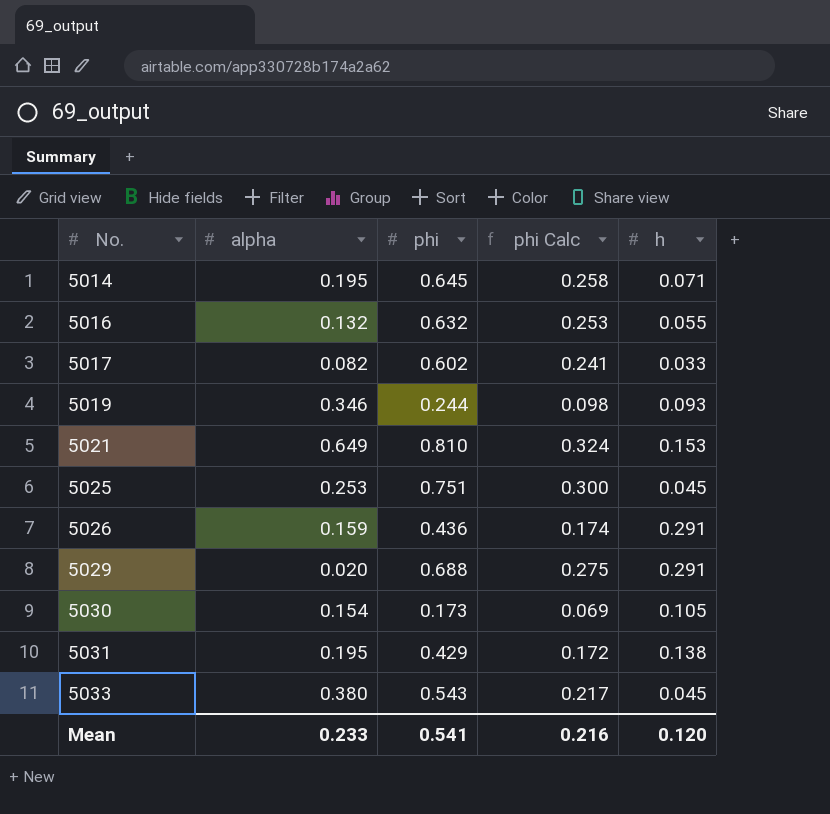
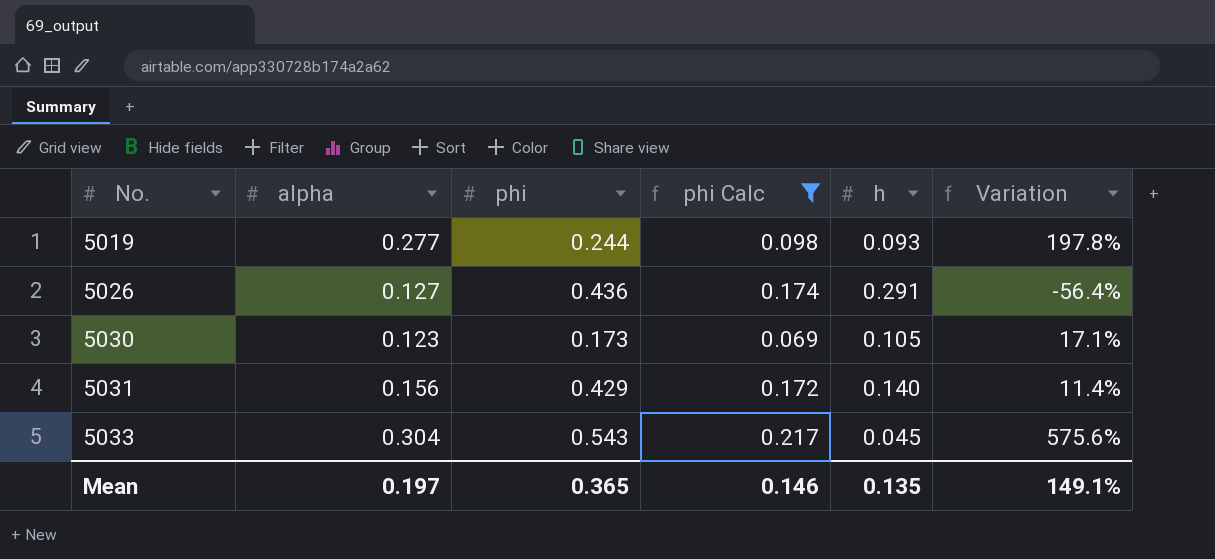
filter: none -> phi Calc <= 0.217
column Variation | formula: none -> ([alpha] - [h]) / [h]
5019 | alpha: 0.346 -> 0.277
5026 | alpha: 0.159 -> 0.127
5030 | alpha: 0.154 -> 0.123
5031 | alpha: 0.195 -> 0.156
5031 | h: 0.138 -> 0.140
5033 | alpha: 0.380 -> 0.304
Mean | alpha: 0.233 -> 0.197
Mean | phi: 0.541 -> 0.365
Mean | phi Calc: 0.216 -> 0.146
Mean | h: 0.120 -> 0.135

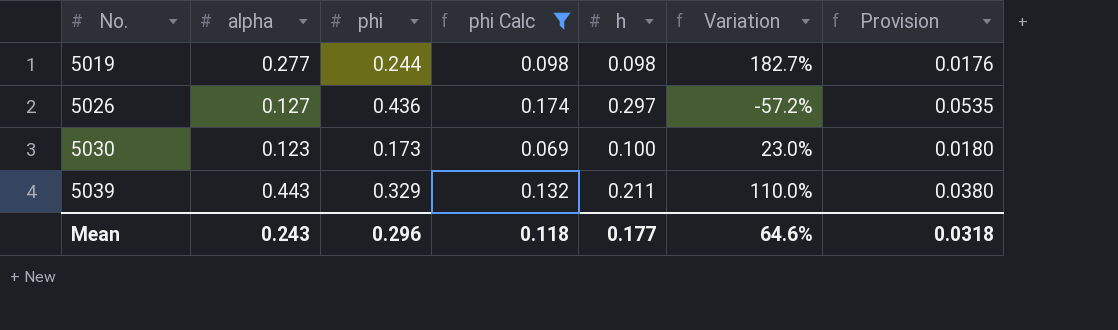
column Provision | formula: none -> [h] * 0.18
row 5031: 0.156 | 0.429 | 0.172 | 0.140 | 11.4% -> none
row 5033: 0.304 | 0.543 | 0.217 | 0.045 | 575.6% -> none
5019 | h: 0.093 -> 0.098
5019 | Variation: 197.8% -> 182.7%
5026 | h: 0.291 -> 0.297
5026 | Variation: -56.4% -> -57.2%
5030 | h: 0.105 -> 0.100
5030 | Variation: 17.1% -> 23.0%
row 5039: none -> 0.443 | 0.329 | 0.132 | 0.211 | 110.0% | 0.0380
Mean | alpha: 0.197 -> 0.243
Mean | phi: 0.365 -> 0.296
Mean | phi Calc: 0.146 -> 0.118
Mean | h: 0.135 -> 0.177
Mean | Variation: 149.1% -> 64.6%

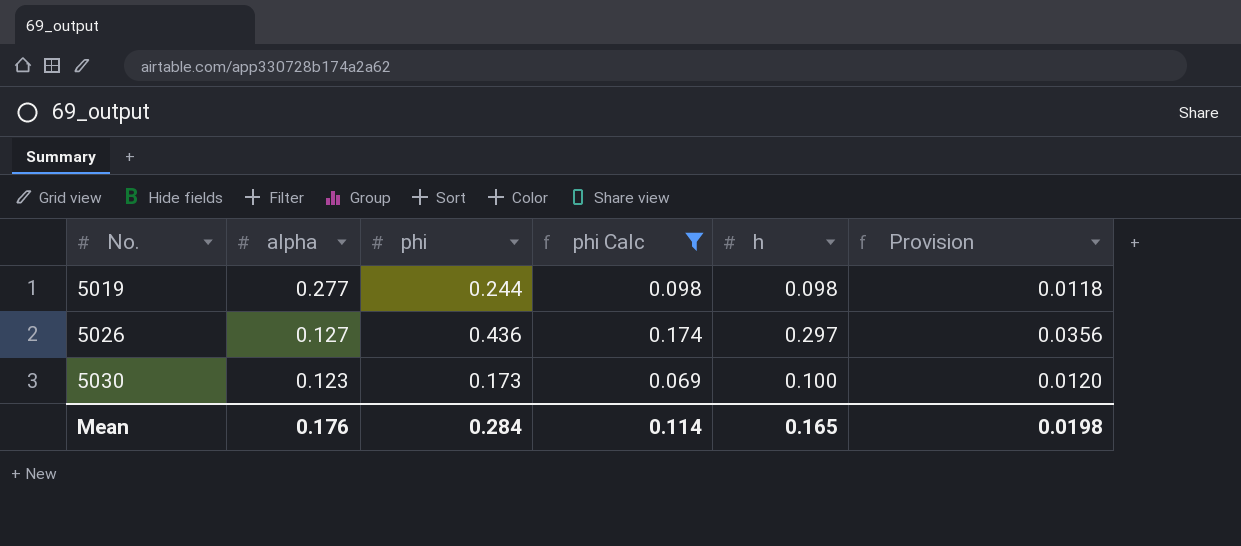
column Variation | formula: ([alpha] - [h]) / [h] -> none
column Provision | formula: [h] * 0.18 -> [h] * 0.12
row 5039: 0.443 | 0.329 | 0.132 | 0.211 | 110.0% | 0.0380 -> none
Mean | alpha: 0.243 -> 0.176
Mean | phi: 0.296 -> 0.284
Mean | phi Calc: 0.118 -> 0.114
Mean | h: 0.177 -> 0.165
Mean | Provision: 0.0318 -> 0.0198

